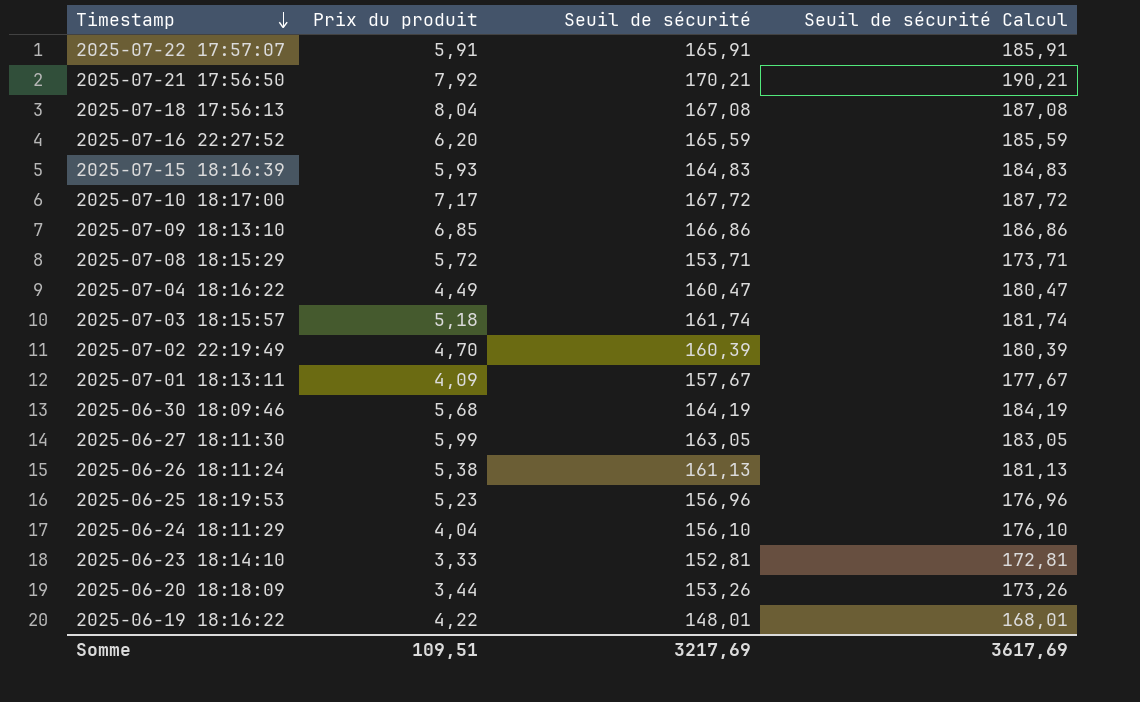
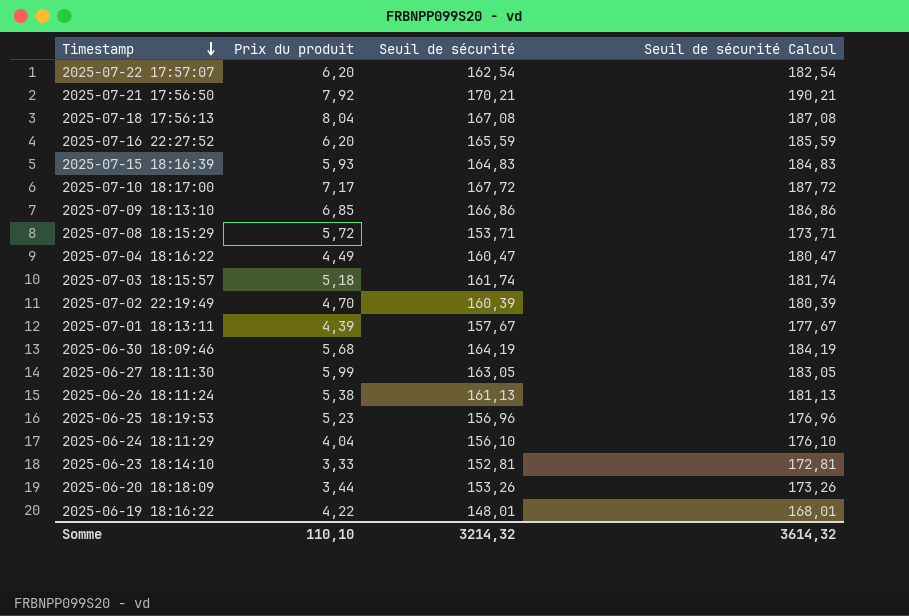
2025-07-22 17:57:07 | Prix du produit: 5,91 -> 6,20
2025-07-22 17:57:07 | Seuil de sécurité: 165,91 -> 162,54
2025-07-22 17:57:07 | Seuil de sécurité Calcul: 185,91 -> 182,54
2025-07-01 18:13:11 | Prix du produit: 4,09 -> 4,39
Somme | Prix du produit: 109,51 -> 110,10
Somme | Seuil de sécurité: 3217,69 -> 3214,32
Somme | Seuil de sécurité Calcul: 3617,69 -> 3614,32

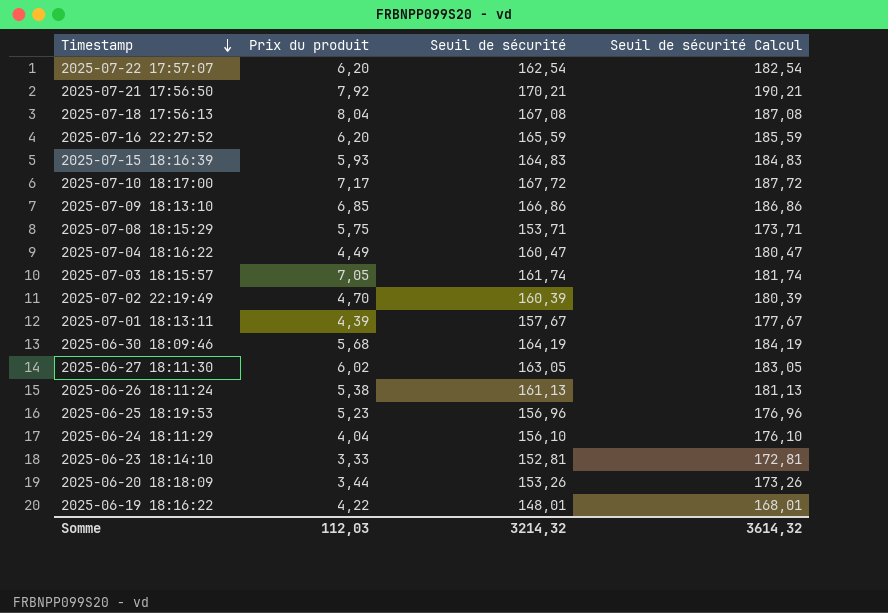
2025-07-08 18:15:29 | Prix du produit: 5,72 -> 5,75
2025-07-03 18:15:57 | Prix du produit: 5,18 -> 7,05
2025-06-27 18:11:30 | Prix du produit: 5,99 -> 6,02
Somme | Prix du produit: 110,10 -> 112,03

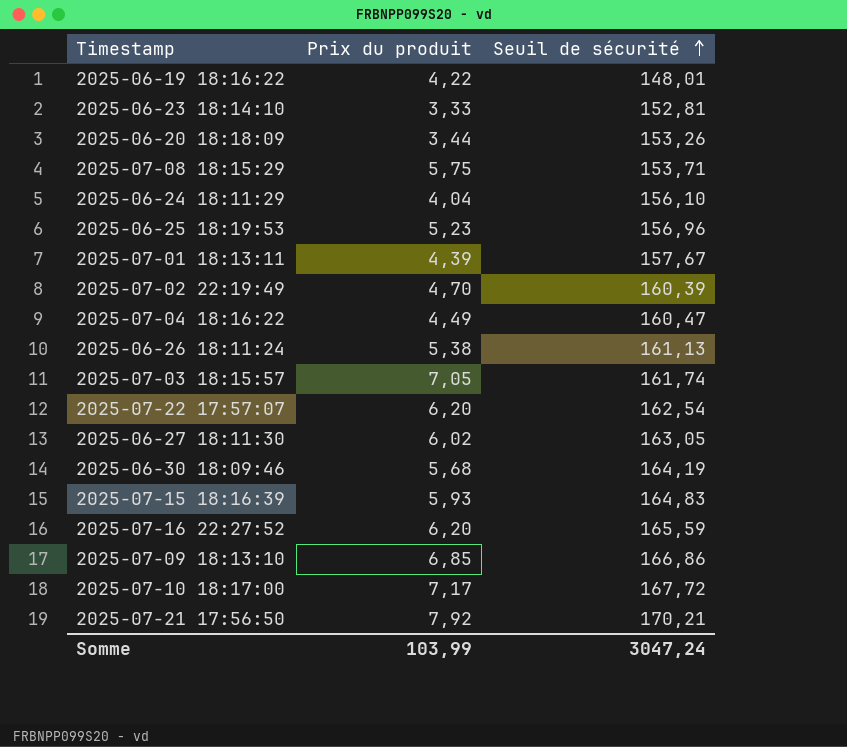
row order: Timestamp descending -> Seuil de sécurité ascending
column Seuil de sécurité Calcul | formula: [Seuil de sécurité] + 20 -> none
row 2025-07-18 17:56:13: 8,04 | 167,08 | 187,08 -> none
Somme | Prix du produit: 112,03 -> 103,99
Somme | Seuil de sécurité: 3214,32 -> 3047,24

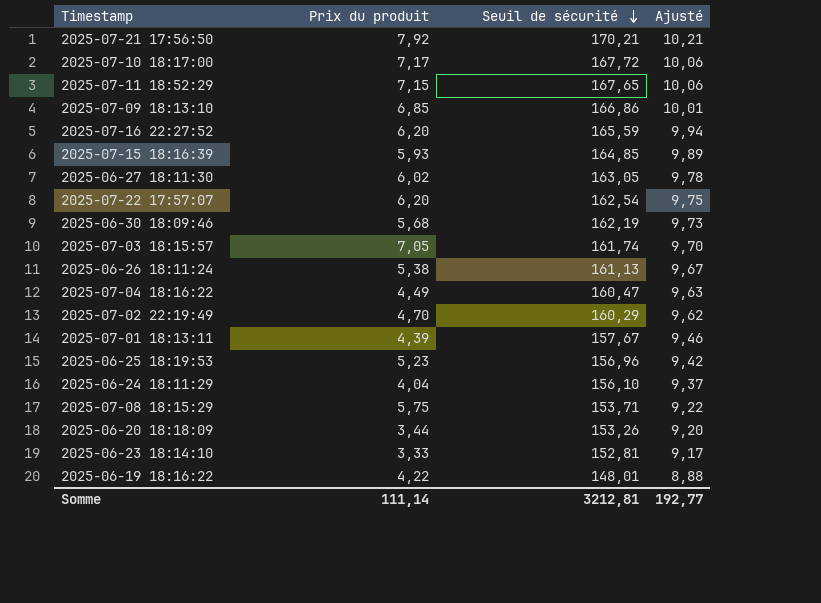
row order: Seuil de sécurité ascending -> Seuil de sécurité descending
column Ajusté | formula: none -> [Seuil de sécurité] * 0,06
row 2025-07-11 18:52:29: none -> 7,15 | 167,65 | 10,06
2025-07-15 18:16:39 | Seuil de sécurité: 164,83 -> 164,85
2025-06-30 18:09:46 | Seuil de sécurité: 164,19 -> 162,19
2025-07-02 22:19:49 | Seuil de sécurité: 160,39 -> 160,29
Somme | Prix du produit: 103,99 -> 111,14
Somme | Seuil de sécurité: 3047,24 -> 3212,81

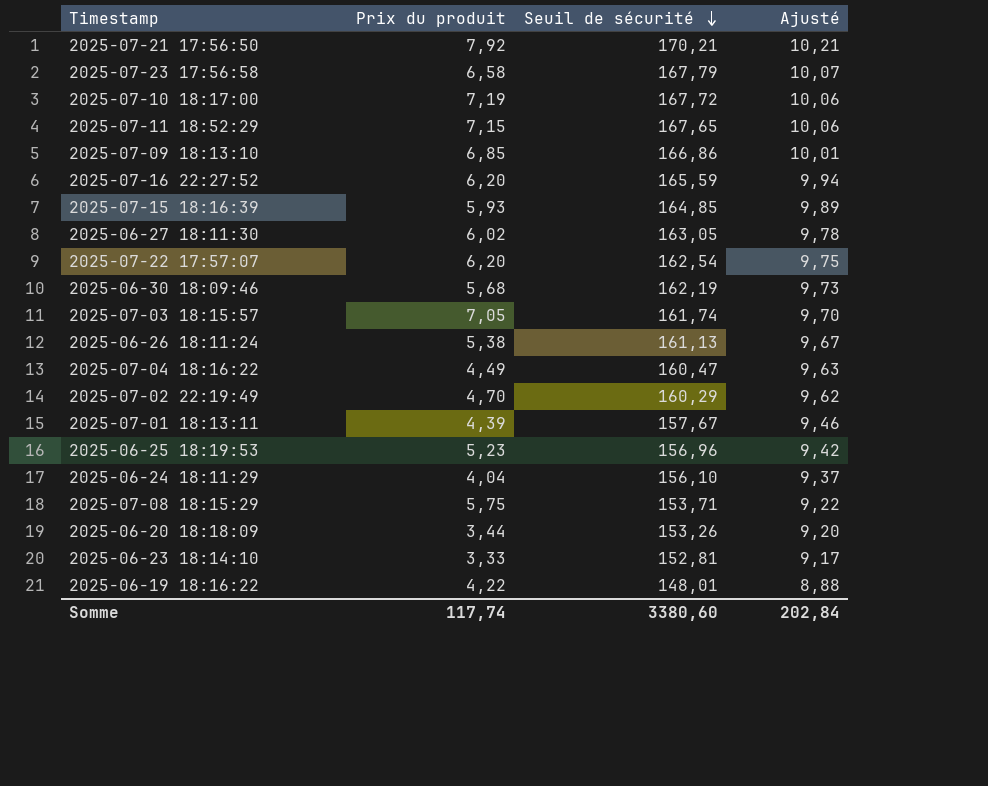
row 2025-07-23 17:56:58: none -> 6,58 | 167,79 | 10,07
2025-07-10 18:17:00 | Prix du produit: 7,17 -> 7,19
Somme | Prix du produit: 111,14 -> 117,74
Somme | Seuil de sécurité: 3212,81 -> 3380,60
Somme | Ajusté: 192,77 -> 202,84

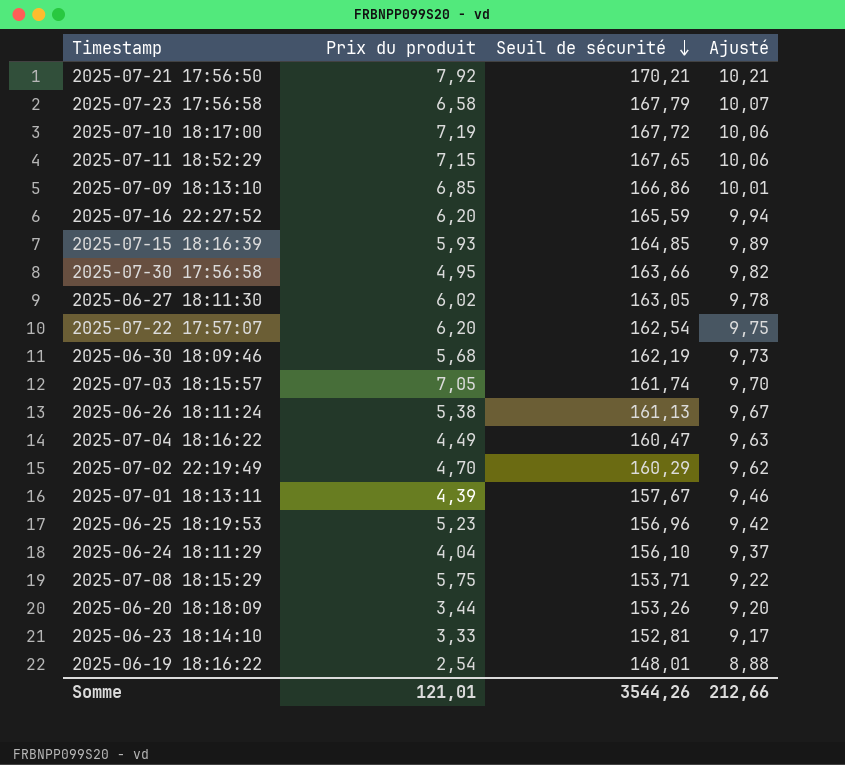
row 2025-07-30 17:56:58: none -> 4,95 | 163,66 | 9,82
2025-06-19 18:16:22 | Prix du produit: 4,22 -> 2,54
Somme | Prix du produit: 117,74 -> 121,01
Somme | Seuil de sécurité: 3380,60 -> 3544,26
Somme | Ajusté: 202,84 -> 212,66

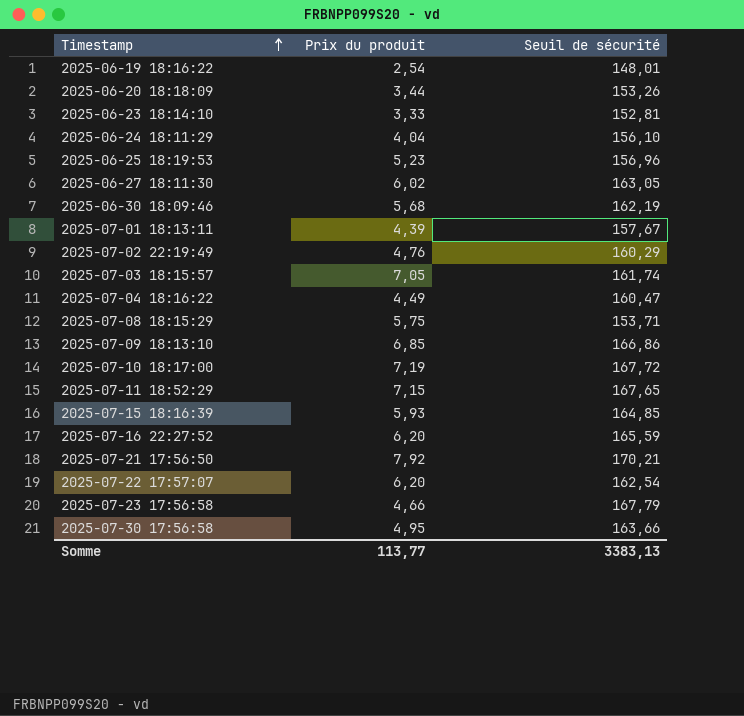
row order: Seuil de sécurité descending -> Timestamp ascending
column Ajusté | formula: [Seuil de sécurité] * 0,06 -> none
row 2025-06-26 18:11:24: 5,38 | 161,13 | 9,67 -> none
2025-07-02 22:19:49 | Prix du produit: 4,70 -> 4,76
2025-07-23 17:56:58 | Prix du produit: 6,58 -> 4,66
Somme | Prix du produit: 121,01 -> 113,77
Somme | Seuil de sécurité: 3544,26 -> 3383,13

